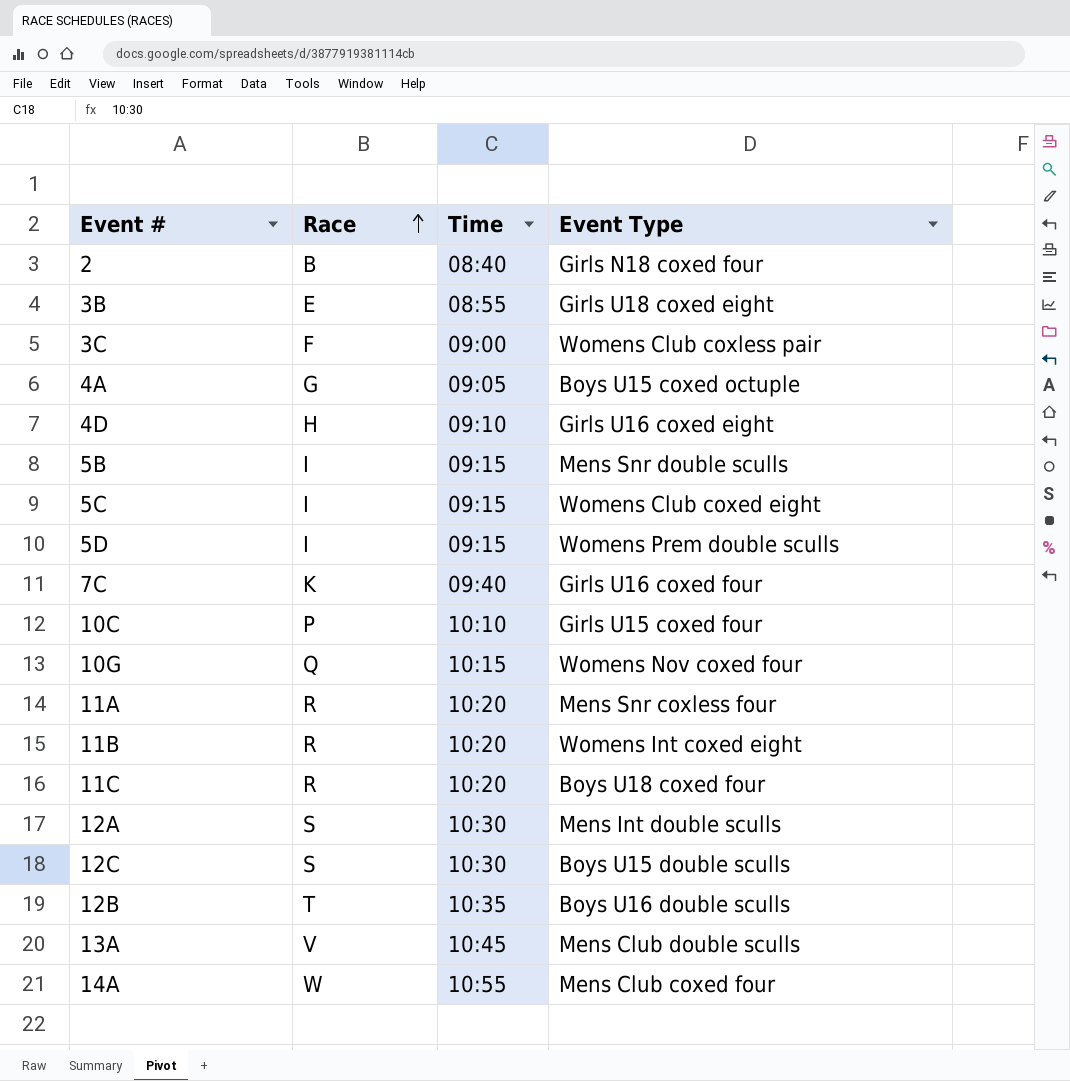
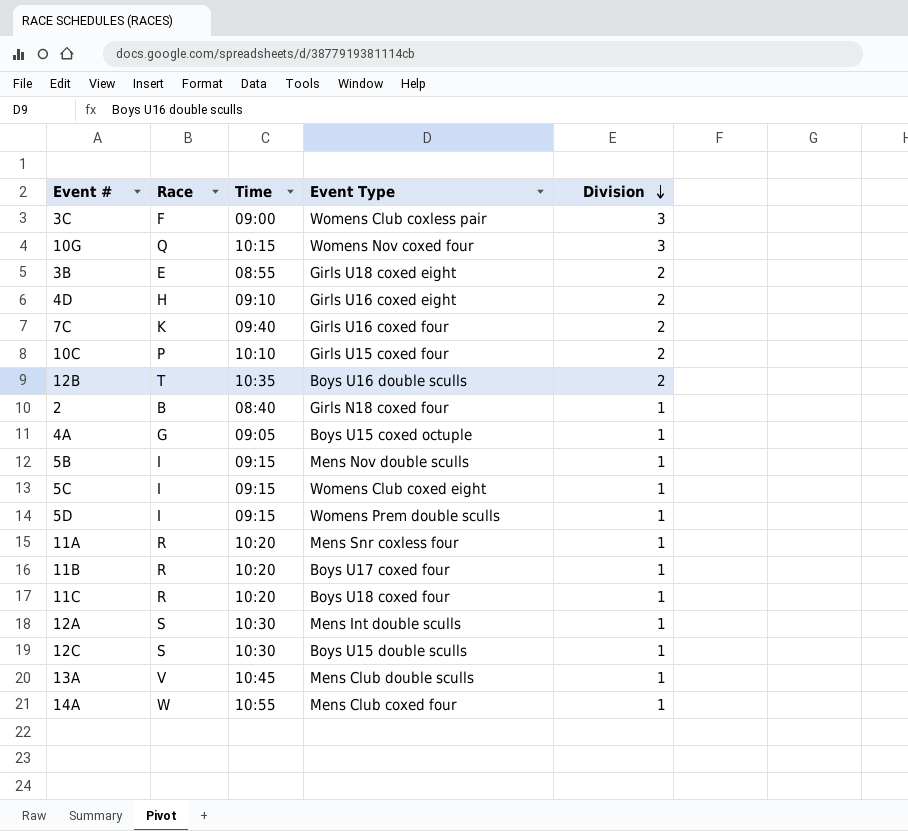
row order: Race ascending -> Division descending
column Division | position: none -> 5
5B | Event Type: Mens Snr double sculls -> Mens Nov double sculls
11B | Event Type: Womens Int coxed eight -> Boys U17 coxed four

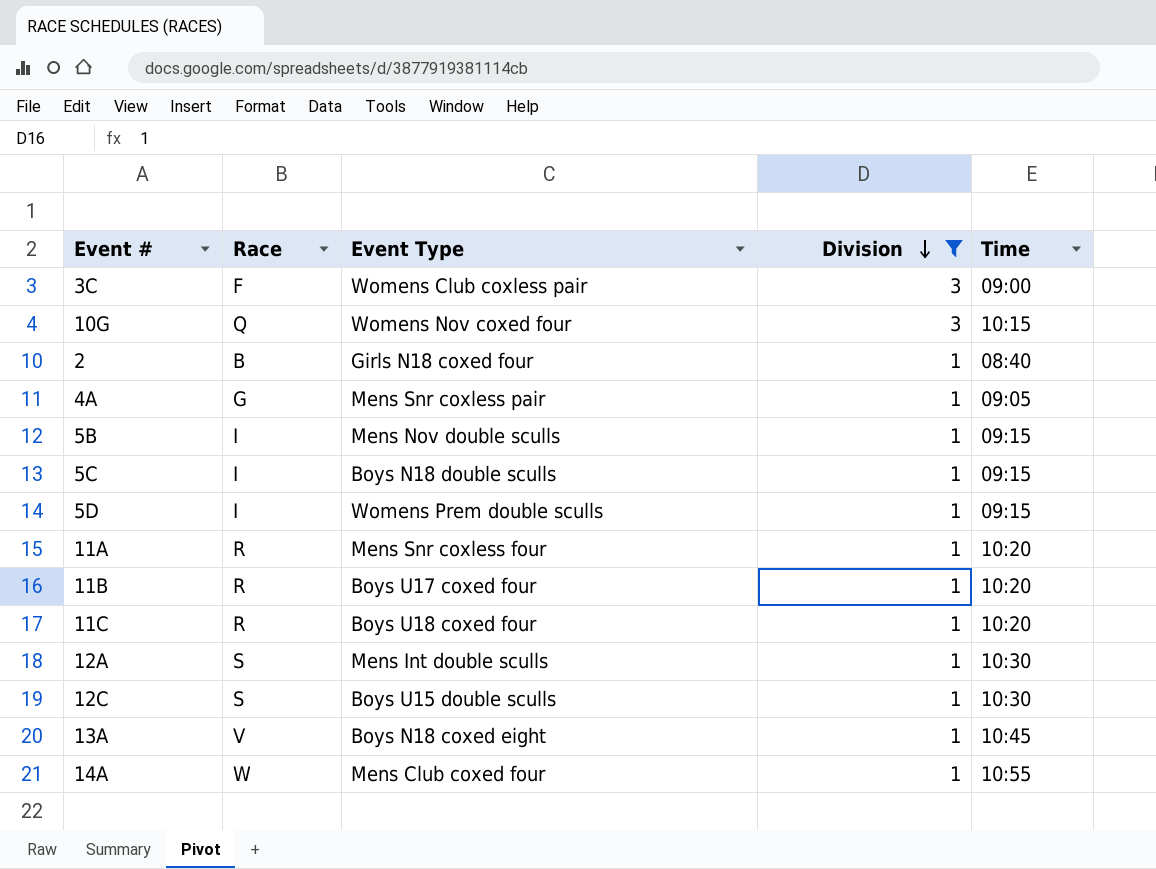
filter: none -> Division != 2
column Time | position: 3 -> 5
4A | Event Type: Boys U15 coxed octuple -> Mens Snr coxless pair
5C | Event Type: Womens Club coxed eight -> Boys N18 double sculls
13A | Event Type: Mens Club double sculls -> Boys N18 coxed eight

